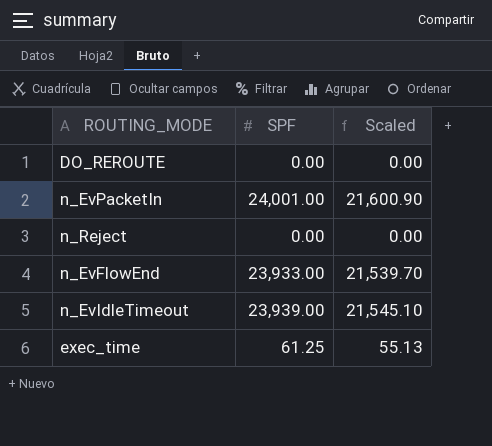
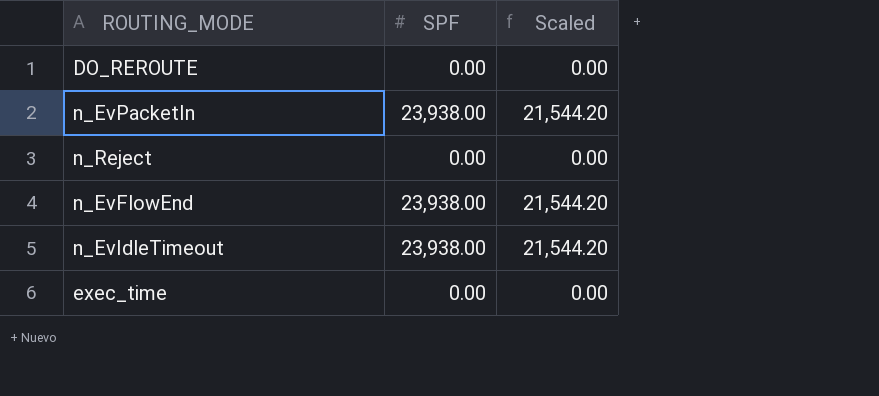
n_EvPacketIn | SPF: 24,001.00 -> 23,938.00
n_EvPacketIn | Scaled: 21,600.90 -> 21,544.20
n_EvFlowEnd | SPF: 23,933.00 -> 23,938.00
n_EvFlowEnd | Scaled: 21,539.70 -> 21,544.20
n_EvIdleTimeout | SPF: 23,939.00 -> 23,938.00
n_EvIdleTimeout | Scaled: 21,545.10 -> 21,544.20
exec_time | SPF: 61.25 -> 0.00
exec_time | Scaled: 55.13 -> 0.00

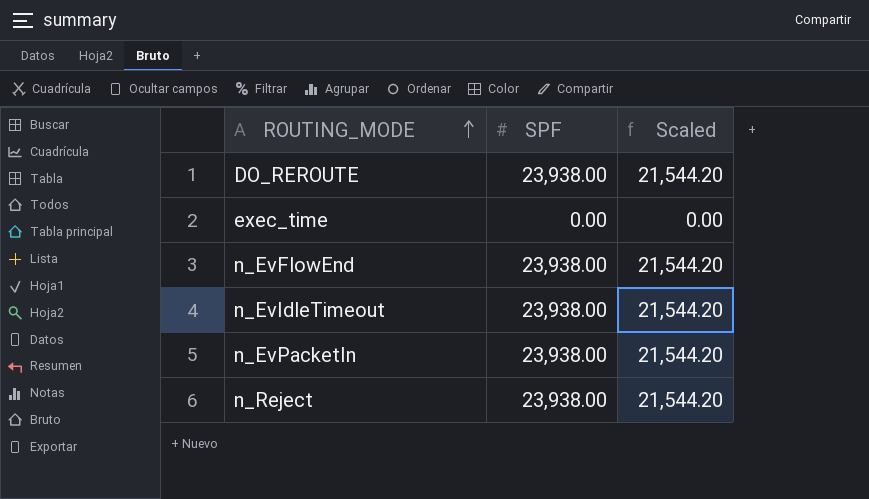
row order: none -> ROUTING_MODE ascending
DO_REROUTE | SPF: 0.00 -> 23,938.00
DO_REROUTE | Scaled: 0.00 -> 21,544.20
n_Reject | SPF: 0.00 -> 23,938.00
n_Reject | Scaled: 0.00 -> 21,544.20

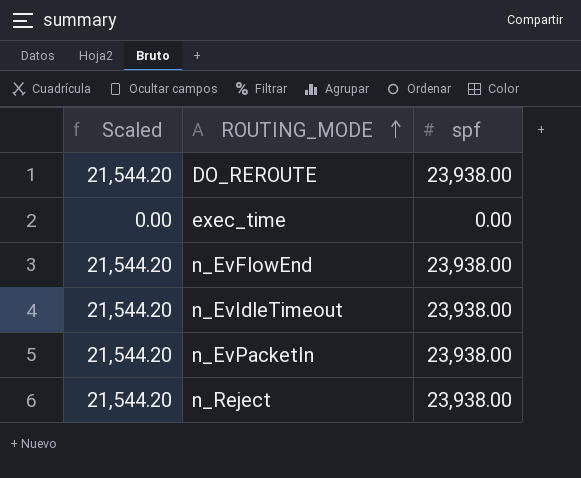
column Scaled | position: 3 -> 1
column name: SPF -> spf

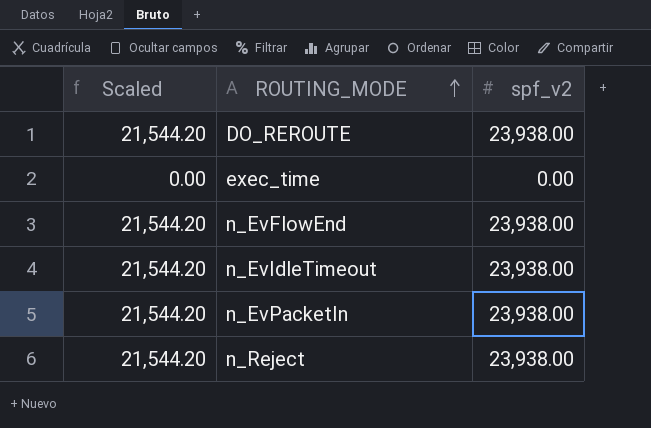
column name: spf -> spf_v2

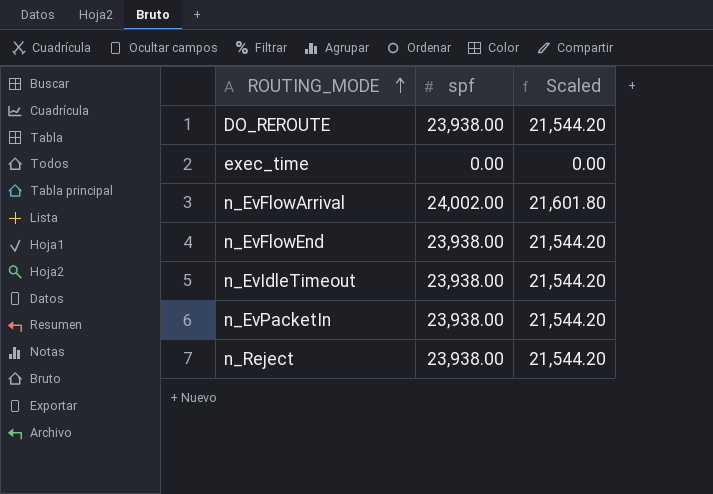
column name: spf_v2 -> spf
column Scaled | position: 1 -> 3
row n_EvFlowArrival: none -> 24,002.00 | 21,601.80

